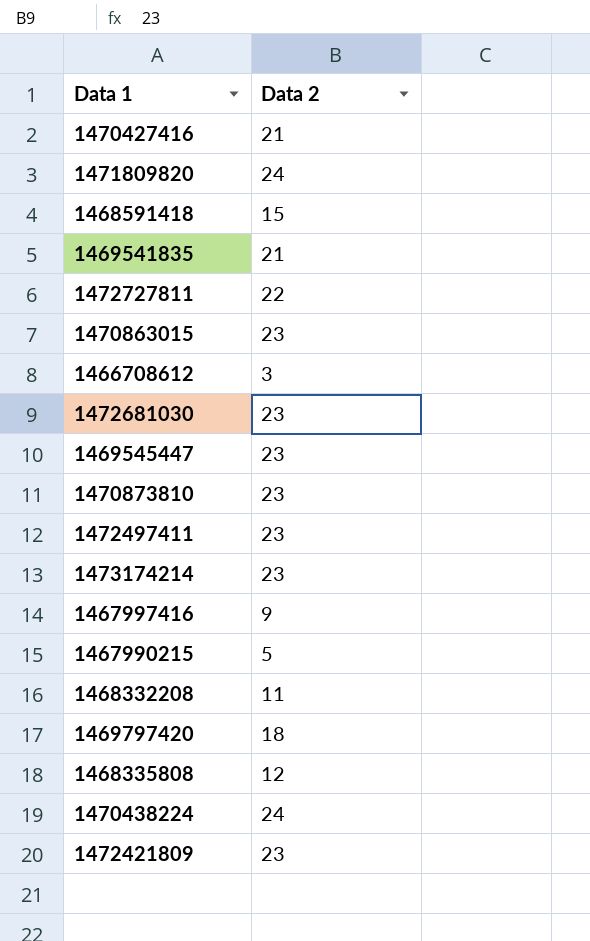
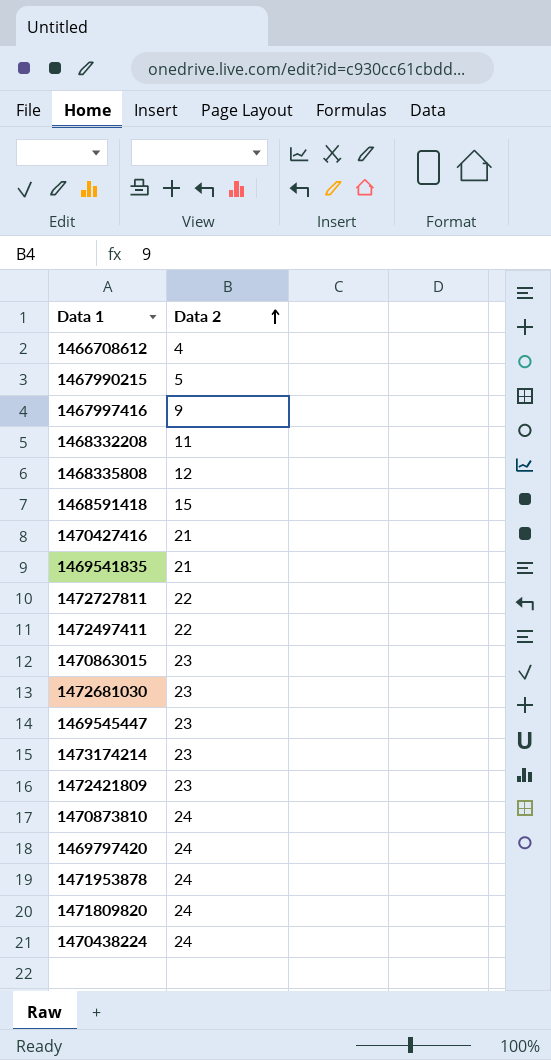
row order: none -> Data 2 ascending
1466708612 | Data 2: 3 -> 4
1472497411 | Data 2: 23 -> 22
1470873810 | Data 2: 23 -> 24
1469797420 | Data 2: 18 -> 24
row 1471953878: none -> 24

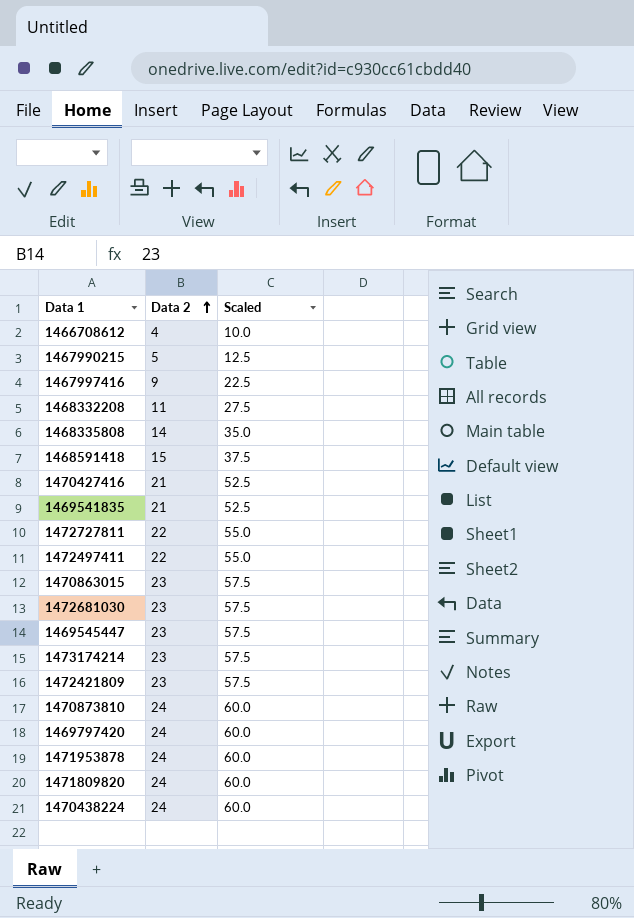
column Scaled | formula: none -> [Data 2] * 2.5
1468335808 | Data 2: 12 -> 14

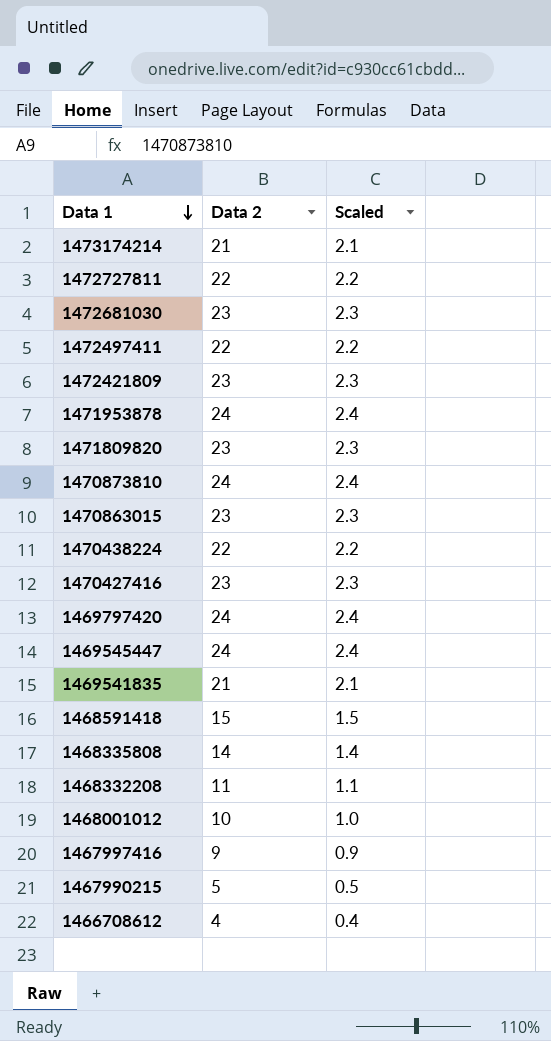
row order: Data 2 ascending -> Data 1 descending
column Scaled | formula: [Data 2] * 2.5 -> [Data 2] * 0.1
1473174214 | Data 2: 23 -> 21
1471809820 | Data 2: 24 -> 23
1470438224 | Data 2: 24 -> 22
1470427416 | Data 2: 21 -> 23
1469545447 | Data 2: 23 -> 24
row 1468001012: none -> 10 | 1.0

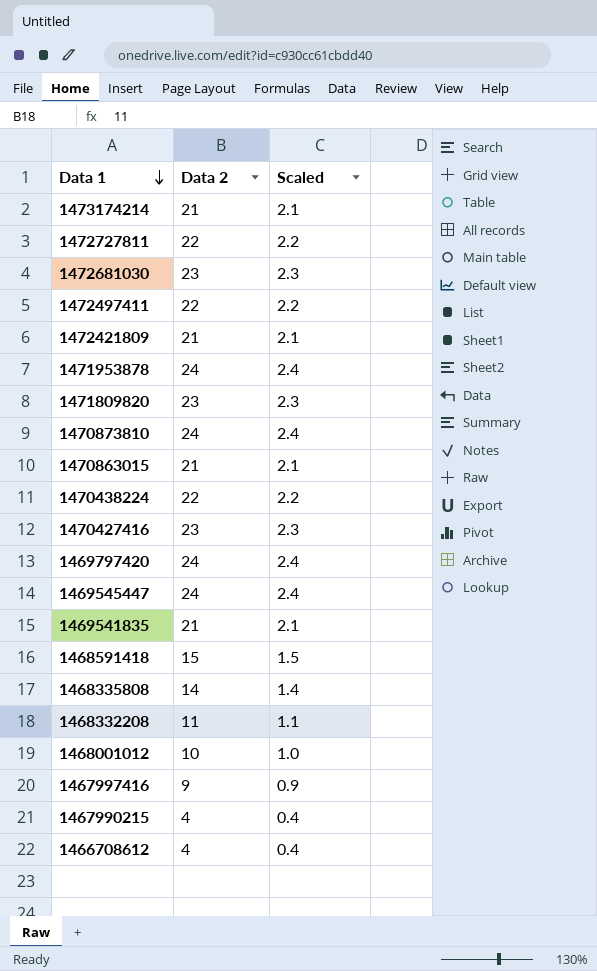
1472421809 | Data 2: 23 -> 21
1472421809 | Scaled: 2.3 -> 2.1
1470863015 | Data 2: 23 -> 21
1470863015 | Scaled: 2.3 -> 2.1
1467990215 | Data 2: 5 -> 4
1467990215 | Scaled: 0.5 -> 0.4

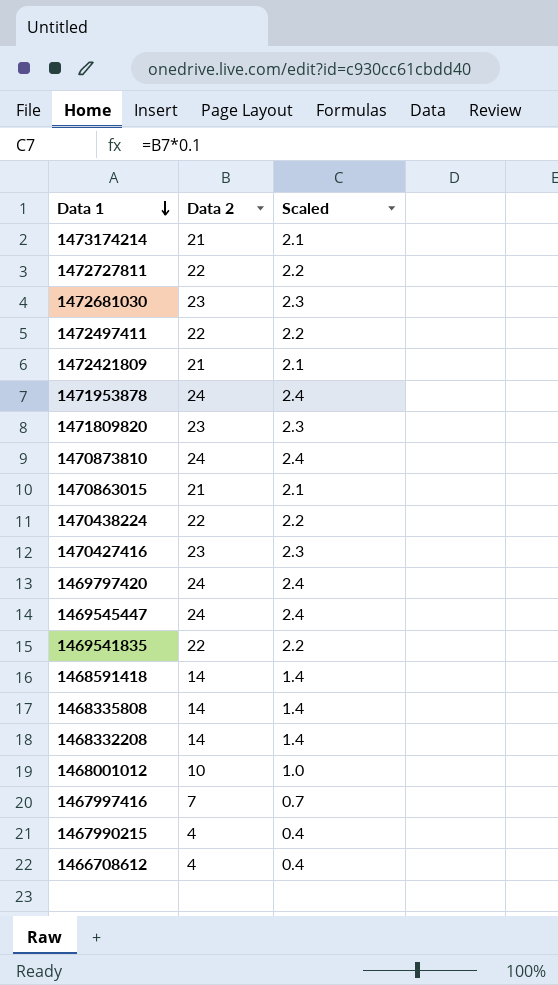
1469541835 | Data 2: 21 -> 22
1469541835 | Scaled: 2.1 -> 2.2
1468591418 | Data 2: 15 -> 14
1468591418 | Scaled: 1.5 -> 1.4
1468332208 | Data 2: 11 -> 14
1468332208 | Scaled: 1.1 -> 1.4
1467997416 | Data 2: 9 -> 7
1467997416 | Scaled: 0.9 -> 0.7

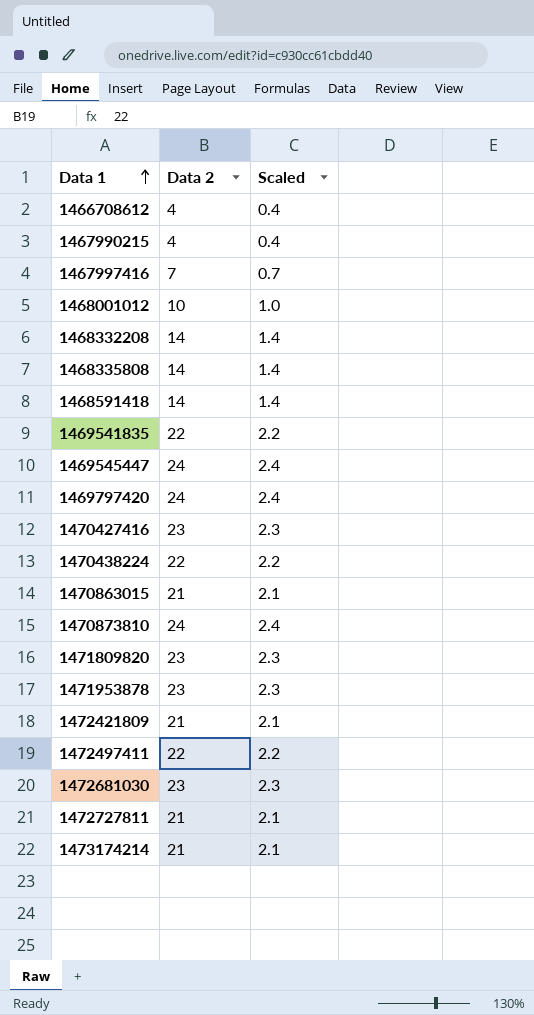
row order: Data 1 descending -> Data 1 ascending
1471953878 | Data 2: 24 -> 23
1471953878 | Scaled: 2.4 -> 2.3
1472727811 | Data 2: 22 -> 21
1472727811 | Scaled: 2.2 -> 2.1

